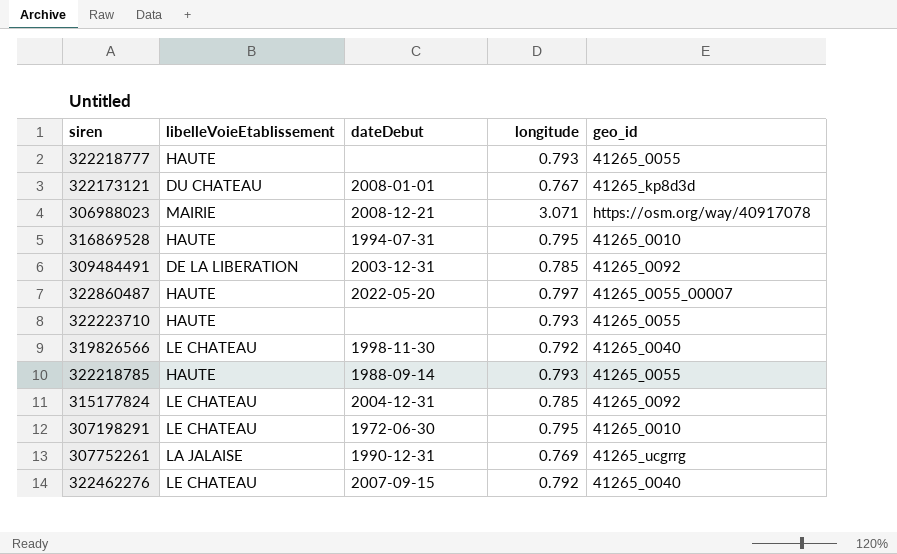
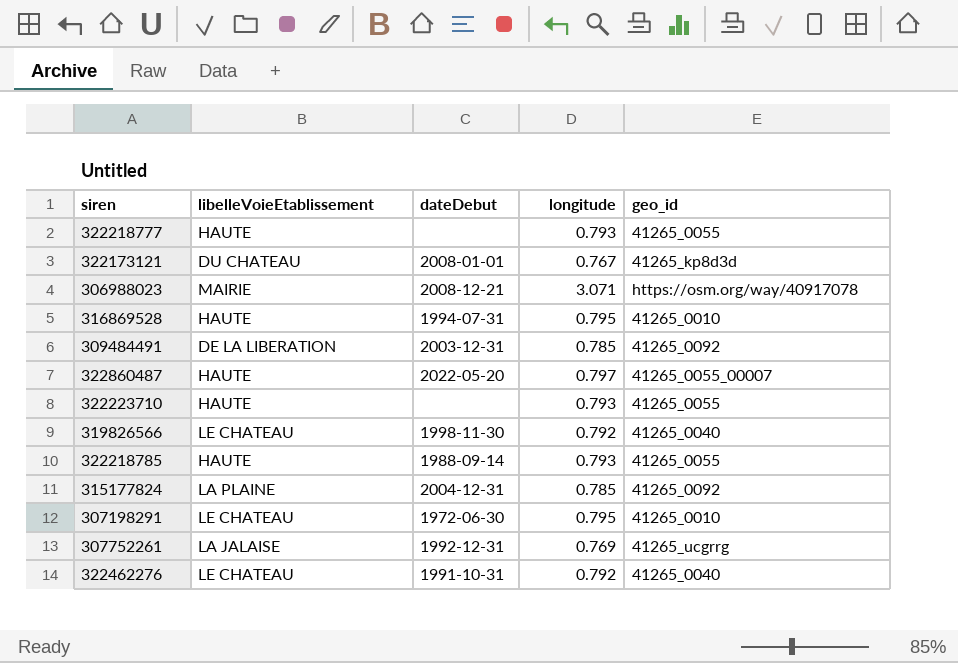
315177824 | libelleVoieEtablissement: LE CHATEAU -> LA PLAINE
307752261 | dateDebut: 1990-12-31 -> 1992-12-31
322462276 | dateDebut: 2007-09-15 -> 1991-10-31

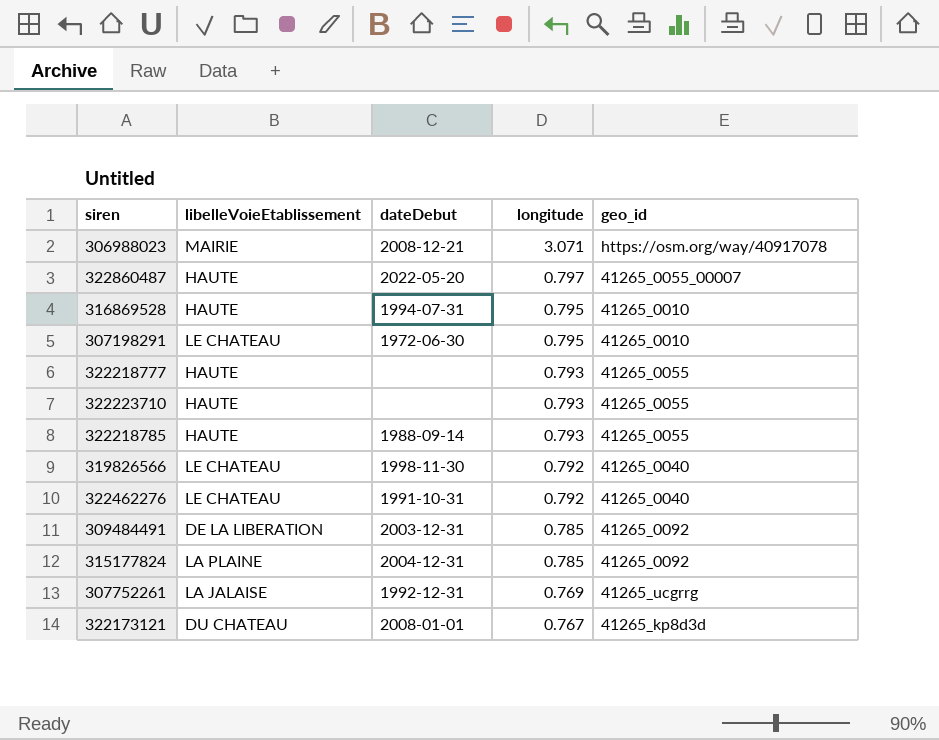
row order: none -> longitude descending

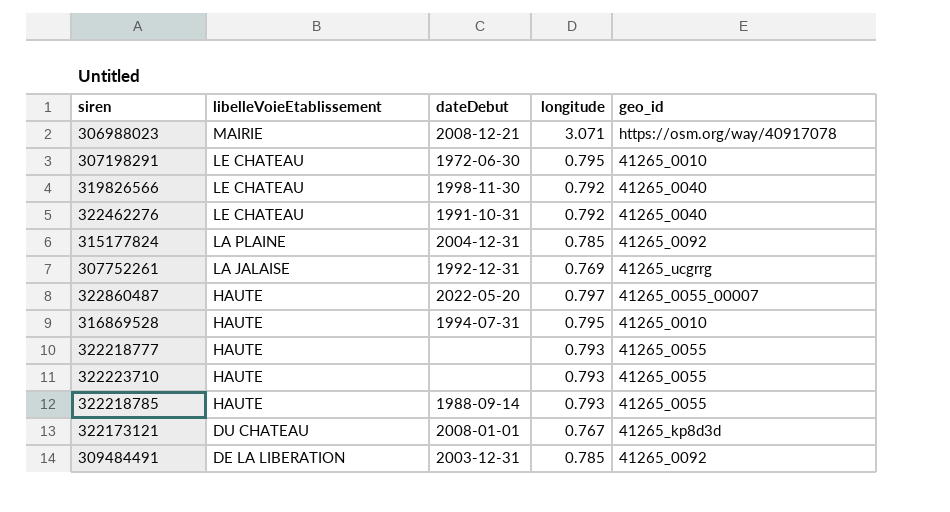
row order: longitude descending -> libelleVoieEtablissement descending

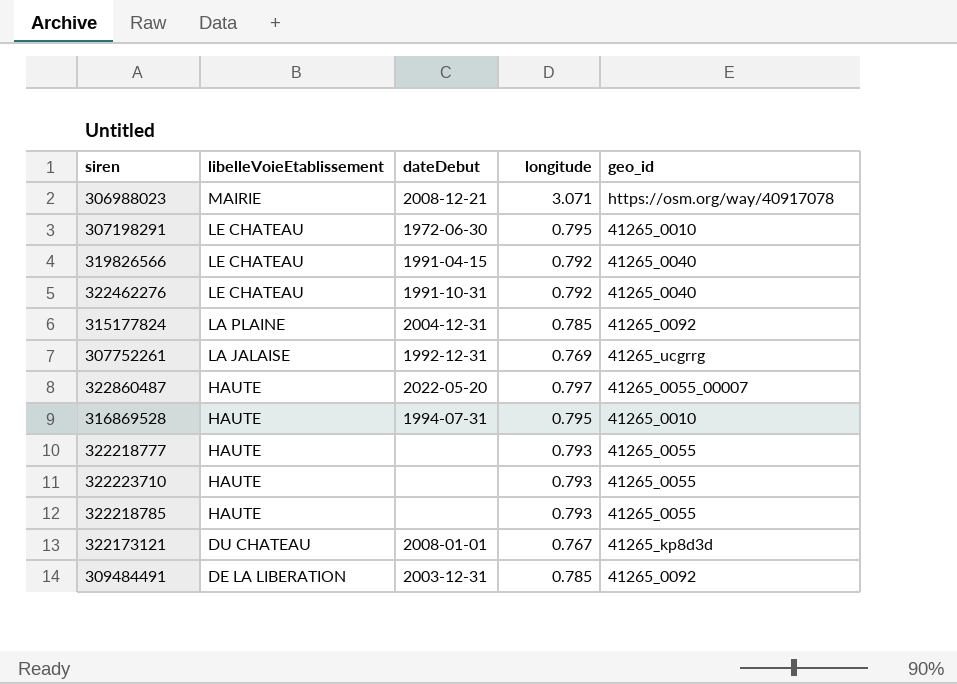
319826566 | dateDebut: 1998-11-30 -> 1991-04-15
322218785 | dateDebut: 1988-09-14 -> none

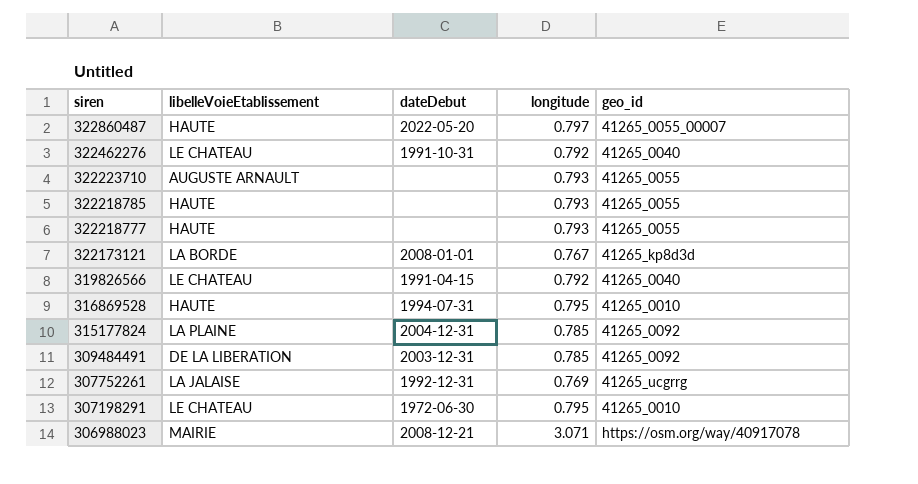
row order: libelleVoieEtablissement descending -> siren descending
322223710 | libelleVoieEtablissement: HAUTE -> AUGUSTE ARNAULT
322173121 | libelleVoieEtablissement: DU CHATEAU -> LA BORDE

